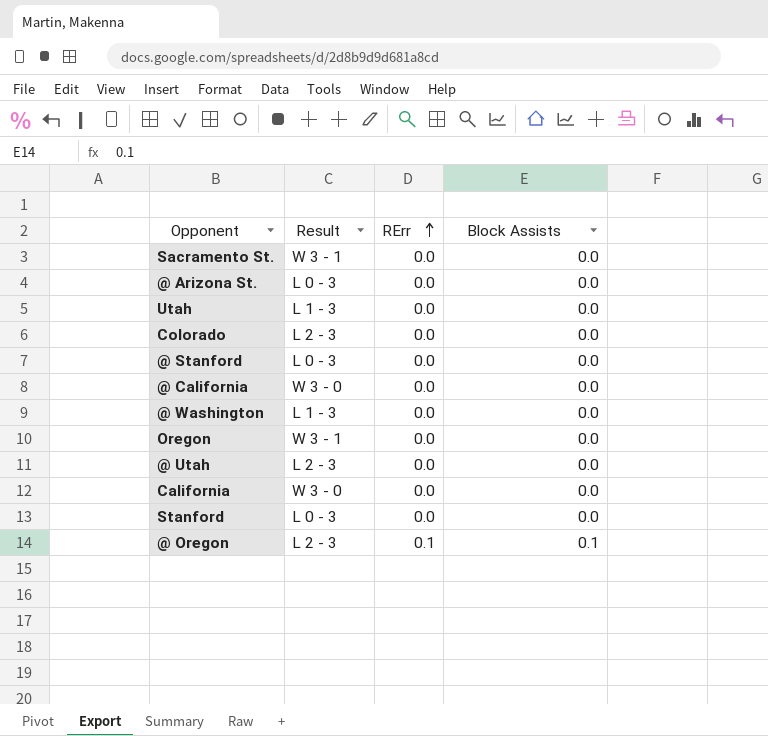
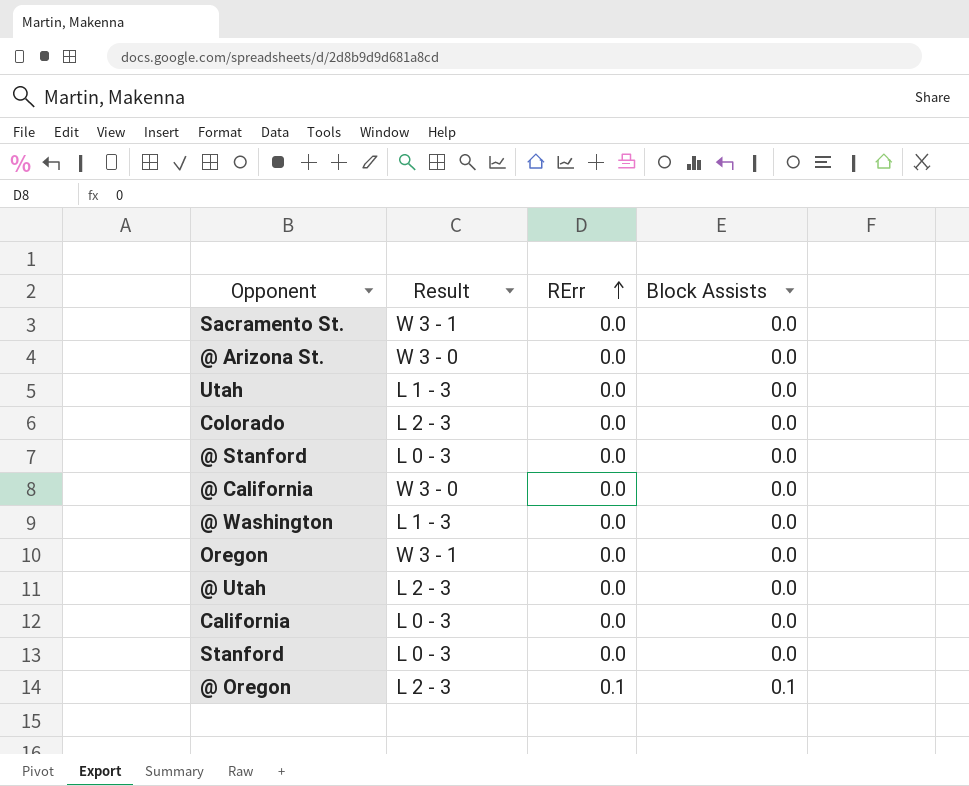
@ Arizona St. | Result: L 0 - 3 -> W 3 - 0
California | Result: W 3 - 0 -> L 0 - 3

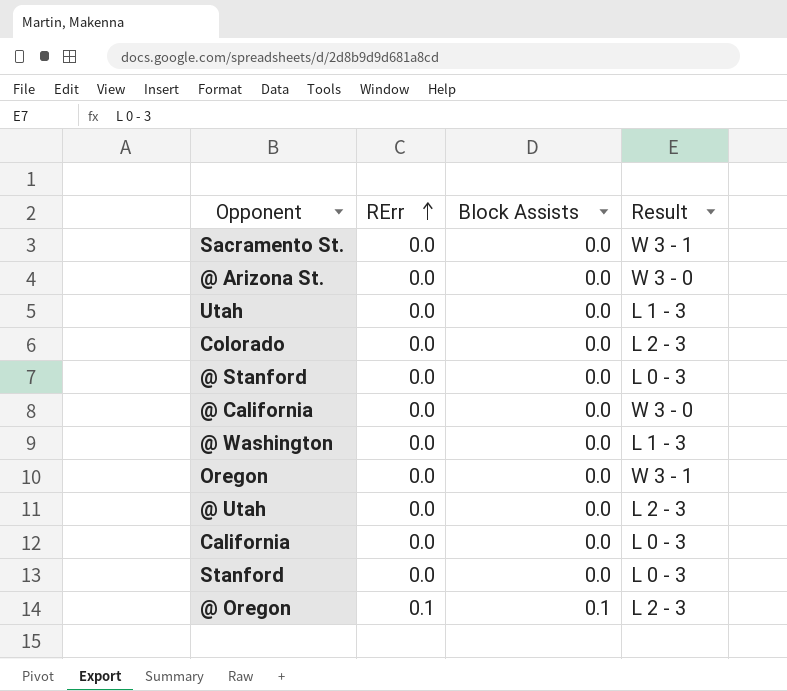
column Result | position: 2 -> 4

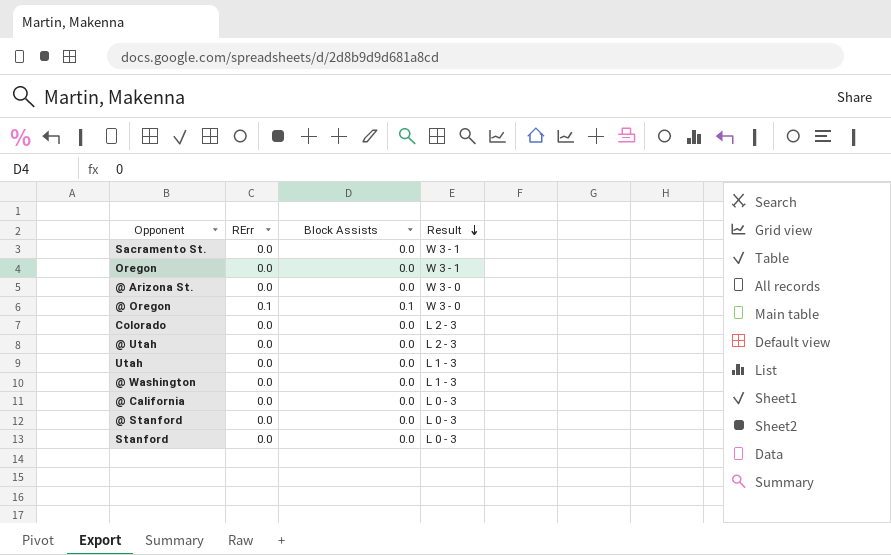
row order: RErr ascending -> Result descending
row California: 0.0 | 0.0 | L 0 - 3 -> none
@ Oregon | Result: L 2 - 3 -> W 3 - 0
@ California | Result: W 3 - 0 -> L 0 - 3

